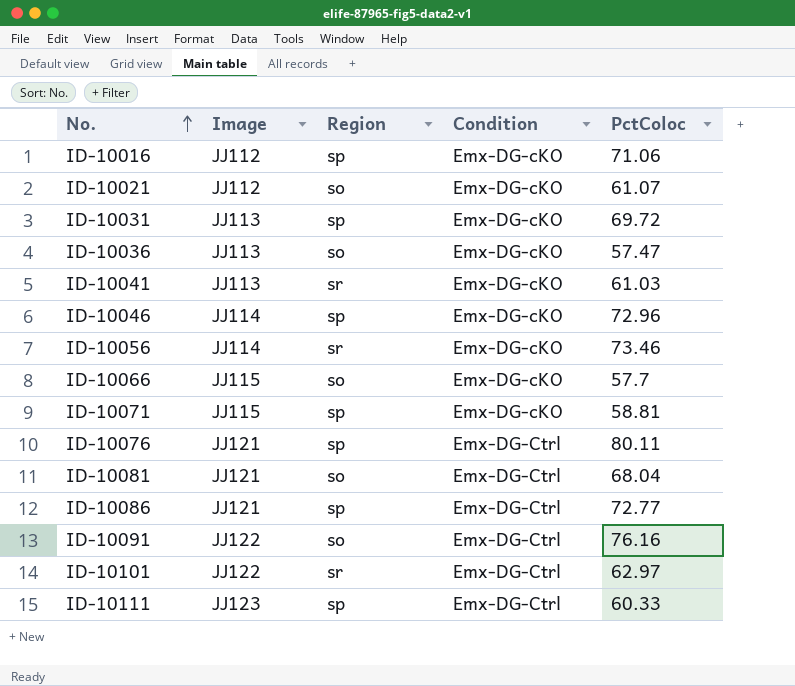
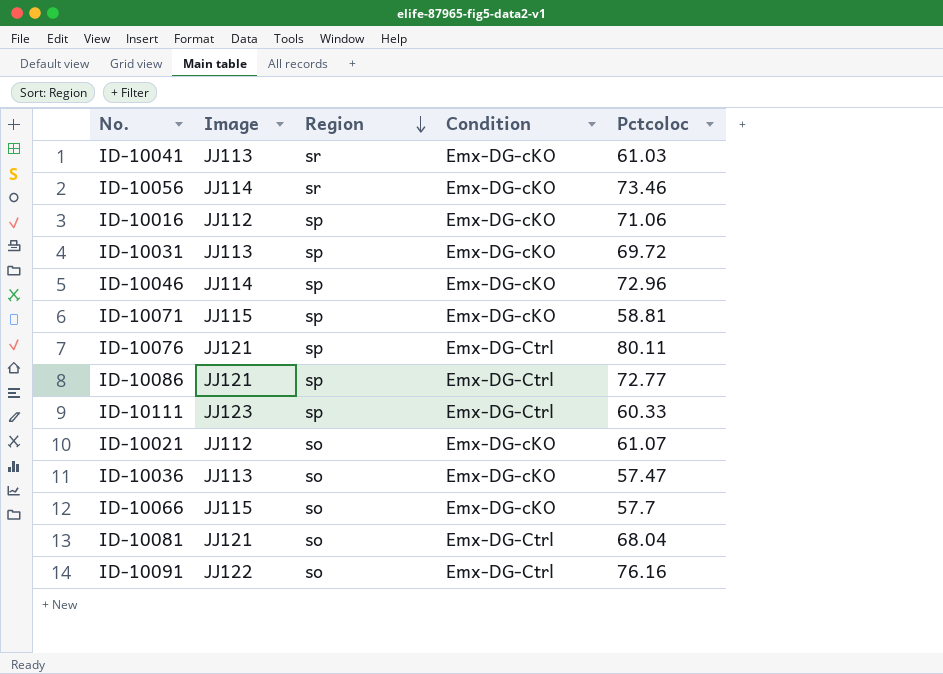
row order: No. ascending -> Region descending
column name: PctColoc -> Pctcoloc
row ID-10101: JJ122 | sr | Emx-DG-Ctrl | 62.97 -> none

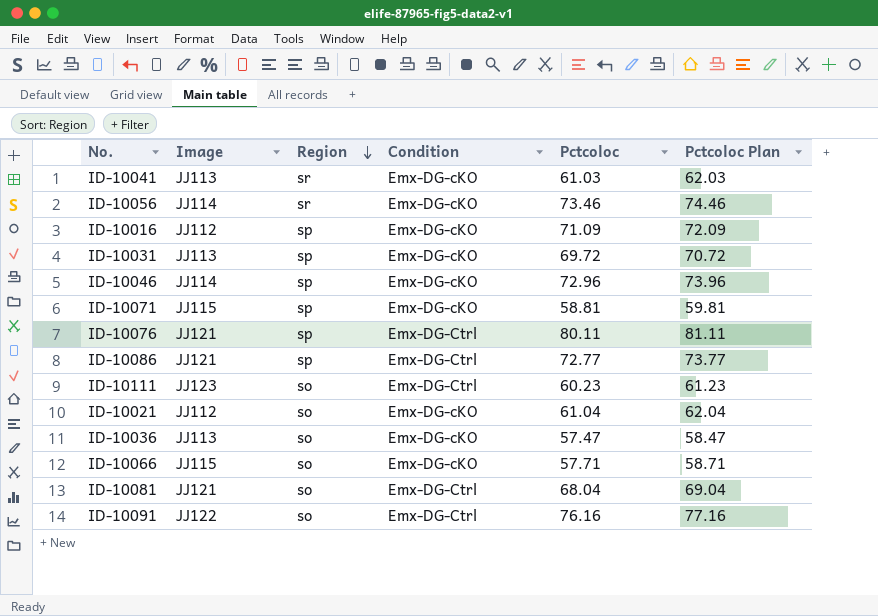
column Pctcoloc Plan | formula: none -> [Pctcoloc] + 1
ID-10016 | Pctcoloc: 71.06 -> 71.09
ID-10111 | Region: sp -> so
ID-10111 | Pctcoloc: 60.33 -> 60.23
ID-10021 | Pctcoloc: 61.07 -> 61.04
ID-10066 | Pctcoloc: 57.7 -> 57.71

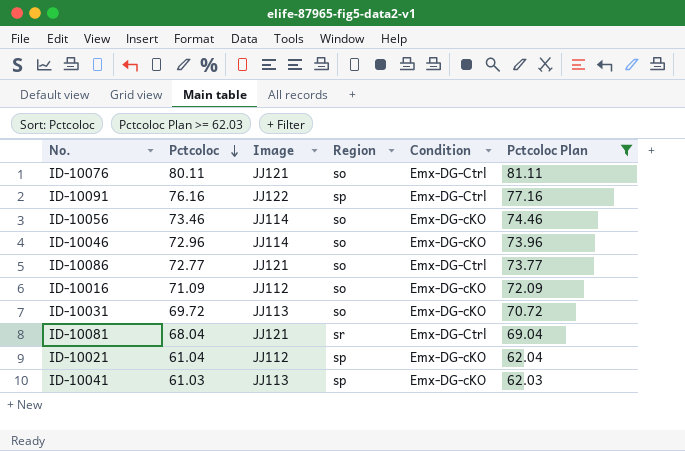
filter: none -> Pctcoloc Plan >= 62.03
row order: Region descending -> Pctcoloc descending
column Pctcoloc | position: 5 -> 2
ID-10076 | Region: sp -> so
ID-10091 | Region: so -> sp
ID-10056 | Region: sr -> so
ID-10046 | Region: sp -> so
ID-10086 | Region: sp -> so
ID-10016 | Region: sp -> so
ID-10031 | Region: sp -> so
ID-10081 | Region: so -> sr
ID-10021 | Region: so -> sp
ID-10041 | Region: sr -> sp

